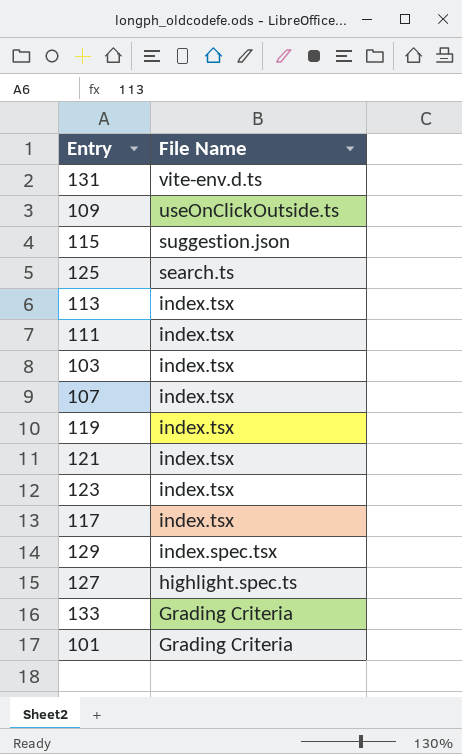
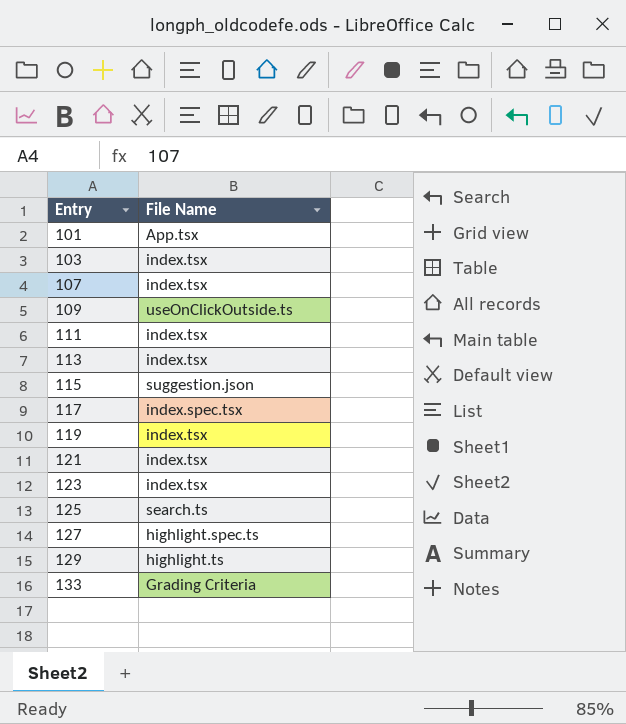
row order: File Name descending -> Entry ascending
row 131: vite-env.d.ts -> none
101 | File Name: Grading Criteria -> App.tsx
117 | File Name: index.tsx -> index.spec.tsx
129 | File Name: index.spec.tsx -> highlight.ts

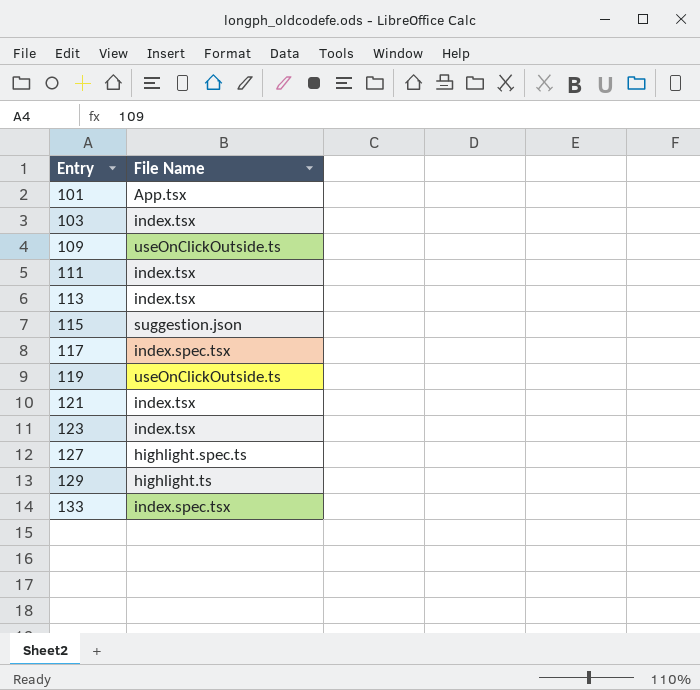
row 107: index.tsx -> none
row 125: search.ts -> none
119 | File Name: index.tsx -> useOnClickOutside.ts
133 | File Name: Grading Criteria -> index.spec.tsx

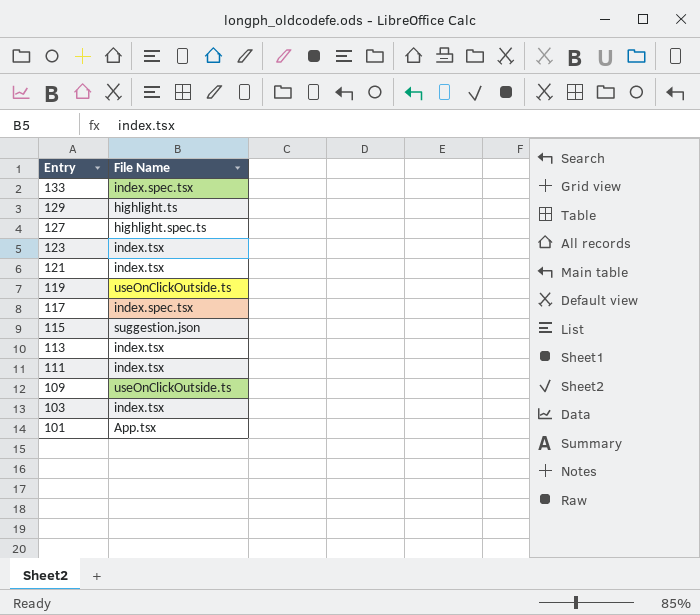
row order: Entry ascending -> Entry descending

